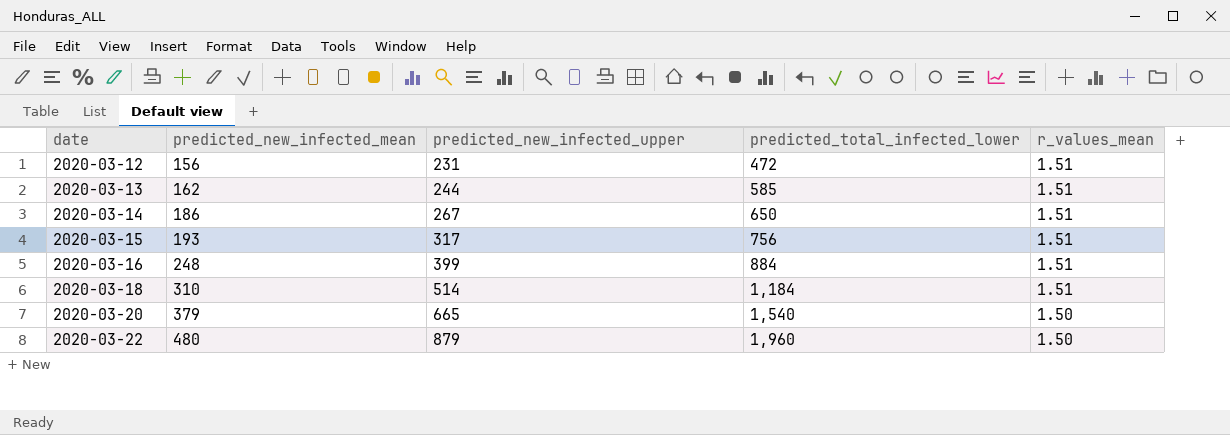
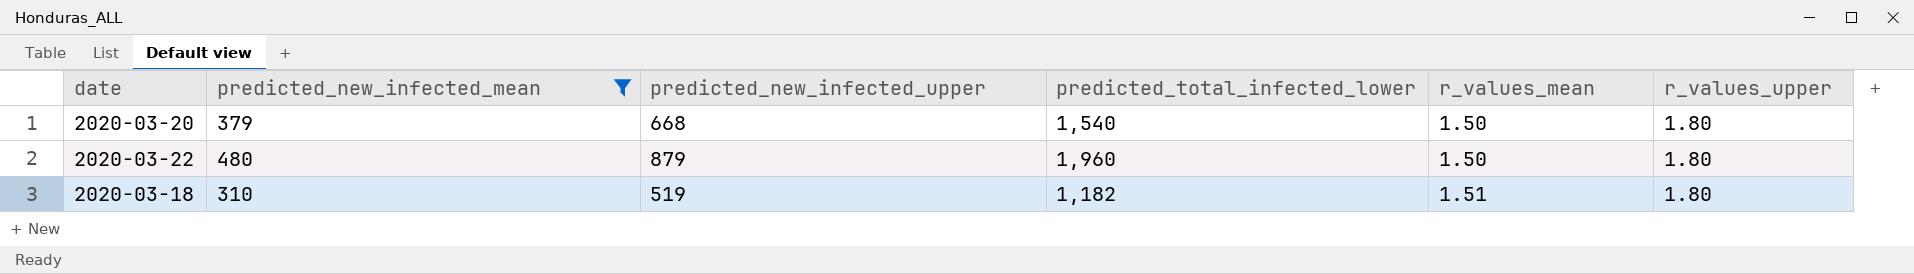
filter: none -> predicted_new_infected_mean >= 310
row order: date ascending -> r_values_mean ascending
column r_values_upper | position: none -> 6
2020-03-20 | predicted_new_infected_upper: 665 -> 668
2020-03-18 | predicted_new_infected_upper: 514 -> 519
2020-03-18 | predicted_total_infected_lower: 1,184 -> 1,182

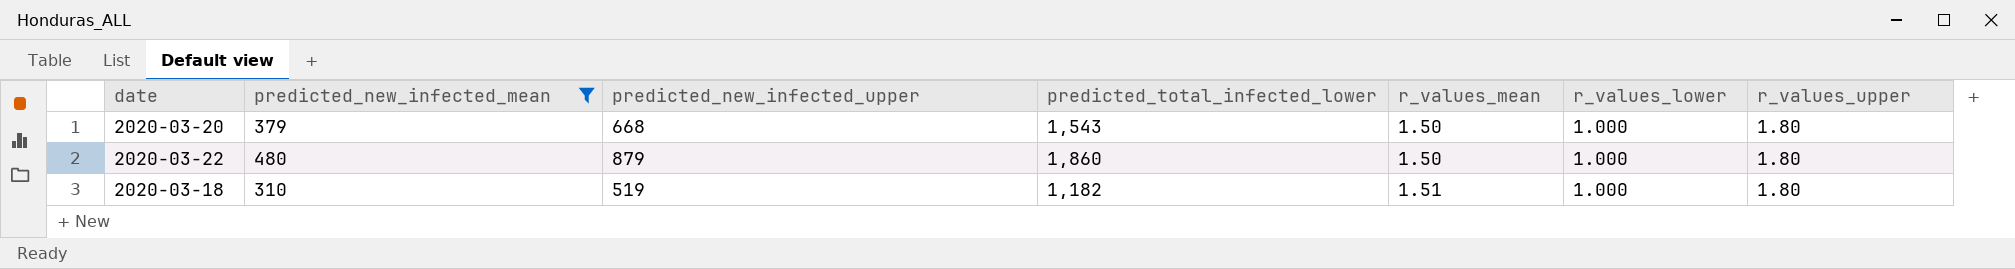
column r_values_lower | position: none -> 6
2020-03-20 | predicted_total_infected_lower: 1,540 -> 1,543
2020-03-22 | predicted_total_infected_lower: 1,960 -> 1,860

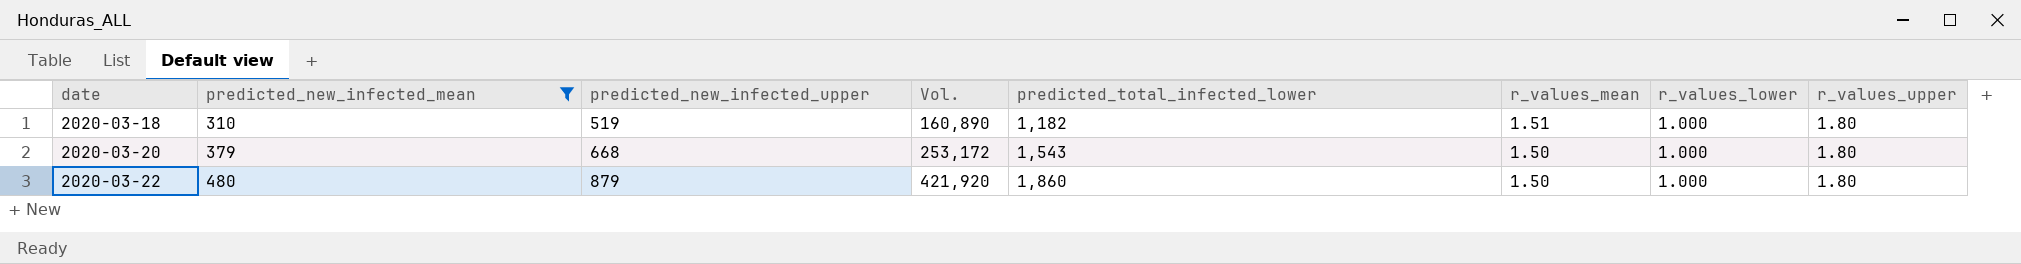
row order: r_values_mean ascending -> date ascending
column Vol. | formula: none -> [predicted_new_infected_mean] * [predicted_new_infected_upper]

